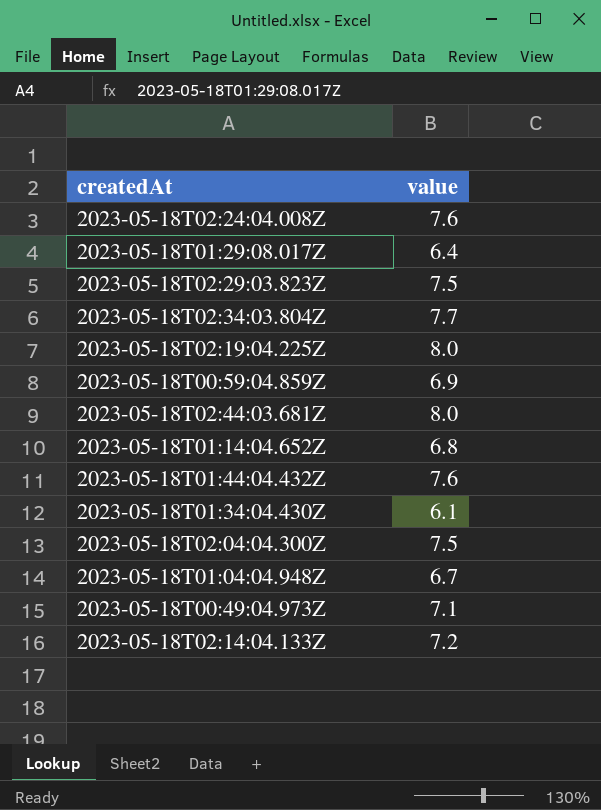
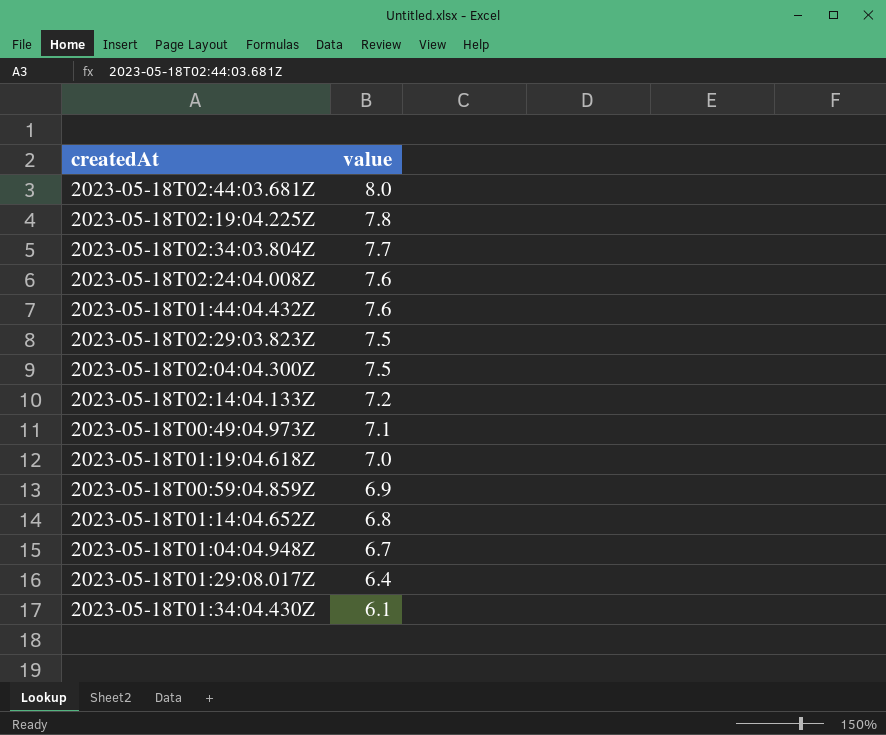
row order: none -> value descending
2023-05-18T02:19:04.225Z | value: 8.0 -> 7.8
row 2023-05-18T01:19:04.618Z: none -> 7.0

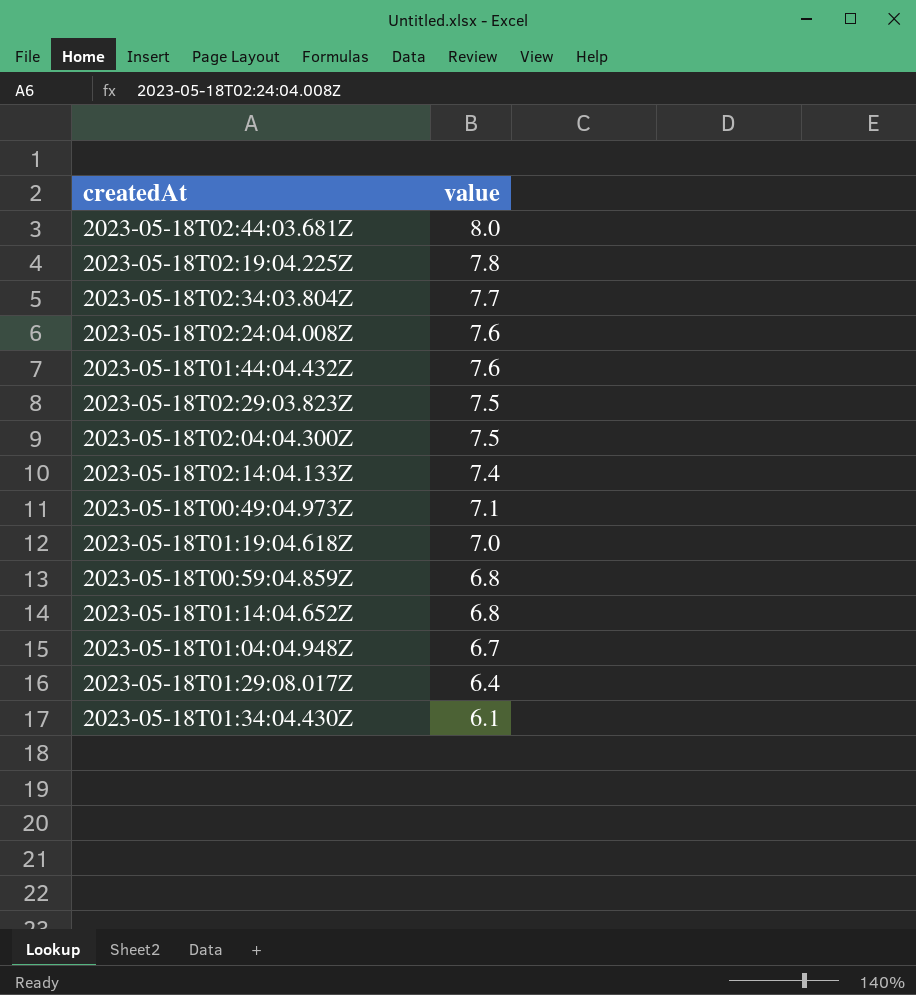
2023-05-18T02:14:04.133Z | value: 7.2 -> 7.4
2023-05-18T00:59:04.859Z | value: 6.9 -> 6.8

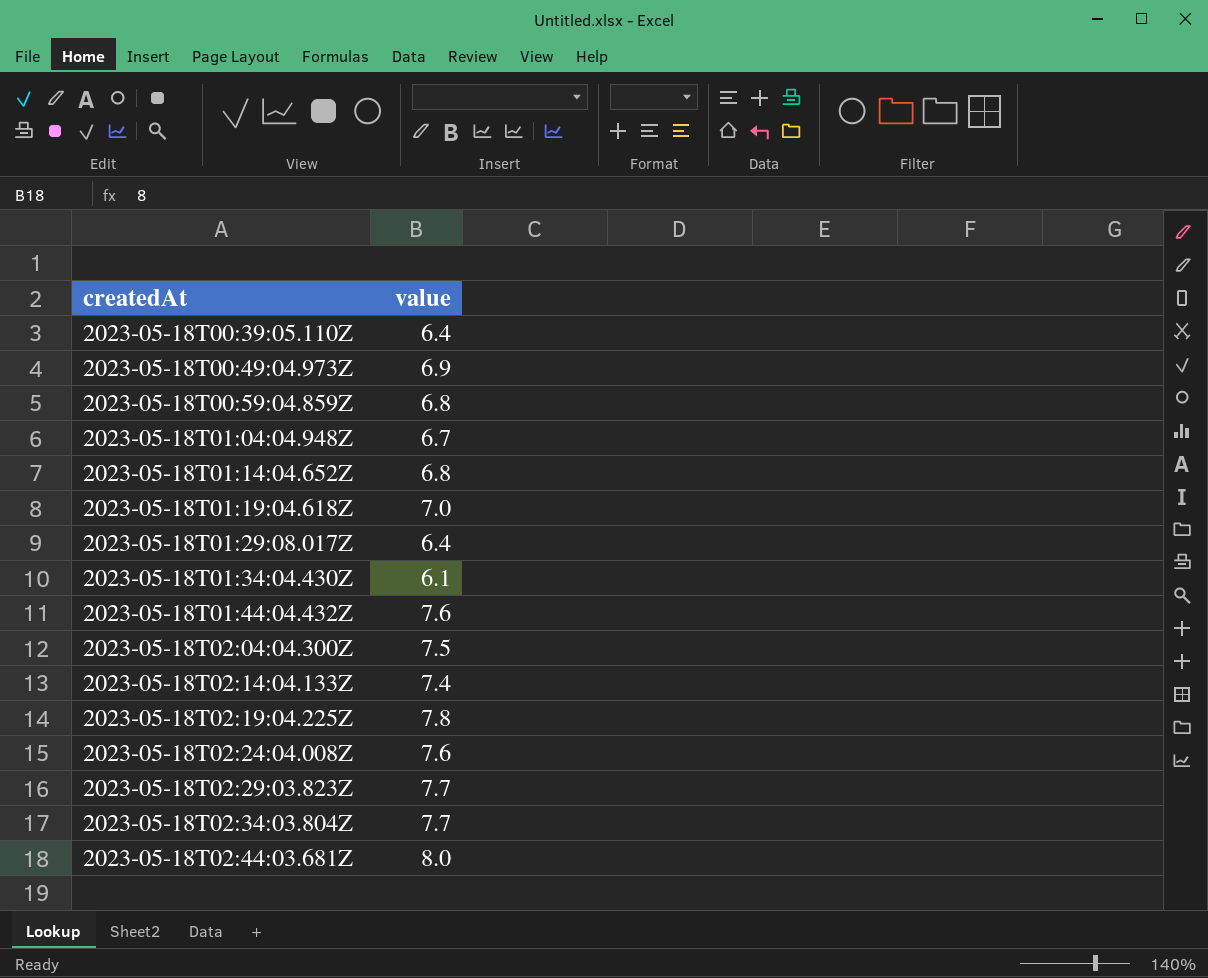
row order: value descending -> createdAt ascending
row 2023-05-18T00:39:05.110Z: none -> 6.4
2023-05-18T00:49:04.973Z | value: 7.1 -> 6.9
2023-05-18T02:29:03.823Z | value: 7.5 -> 7.7

